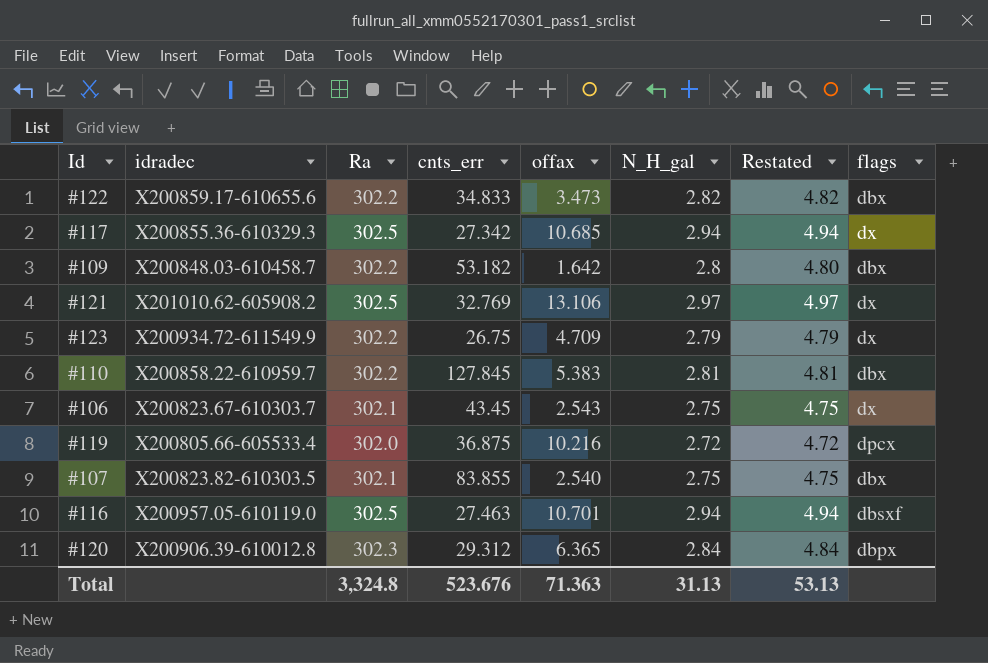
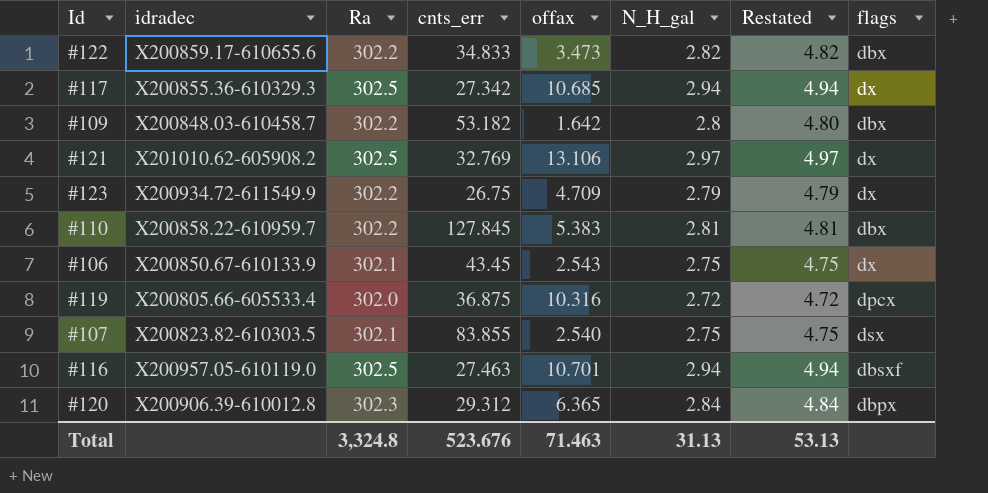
#106 | idradec: X200823.67-610303.7 -> X200850.67-610133.9
#119 | offax: 10.216 -> 10.316
#107 | flags: dbx -> dsx
Total | offax: 71.363 -> 71.463

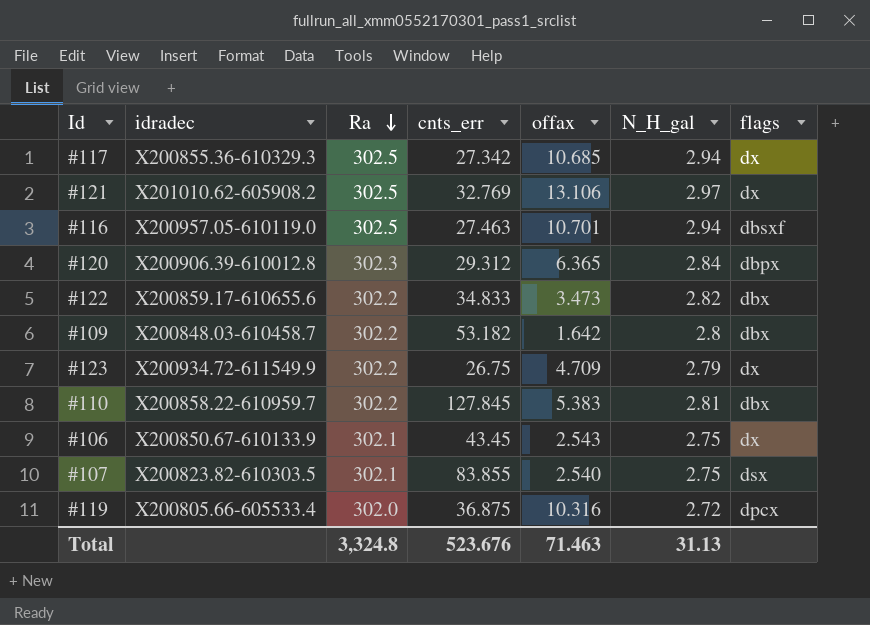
row order: none -> Ra descending
column Restated | formula: [N_H_gal] + 2 -> none

